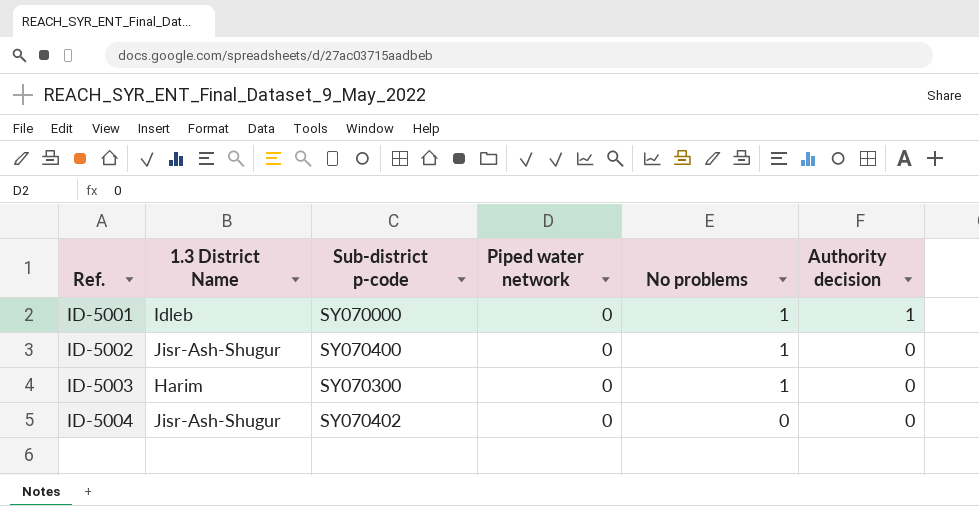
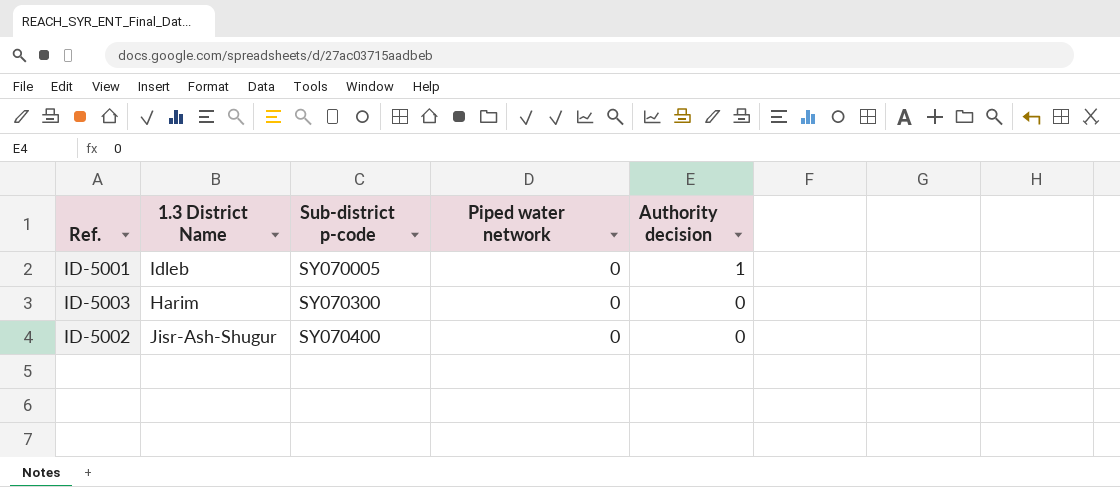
row order: Ref. ascending -> Sub-district p-code ascending
column No problems | position: 5 -> none
row ID-5004: Jisr-Ash-Shugur | SY070402 | 0 | 0 | 0 -> none
ID-5001 | Sub-district p-code: SY070000 -> SY070005

